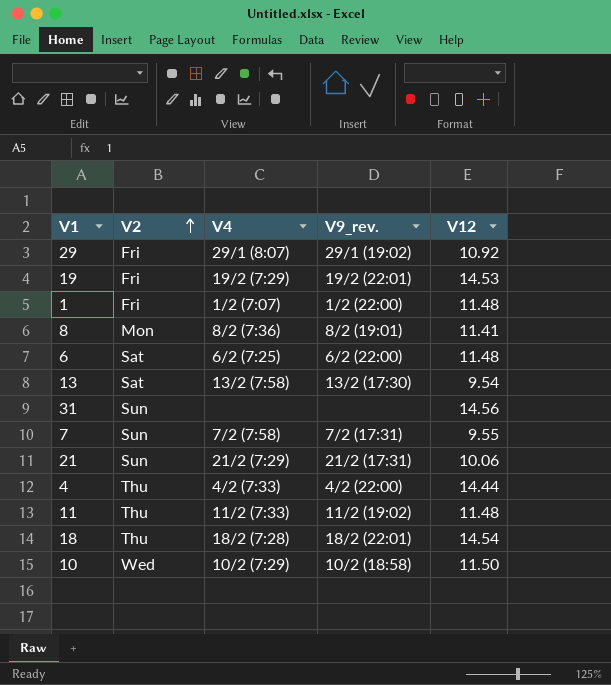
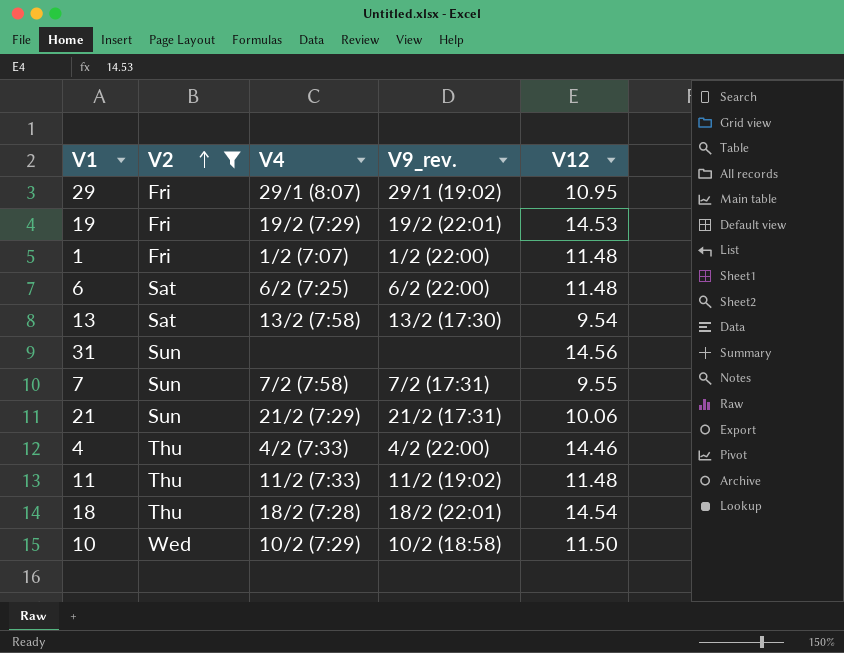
filter: none -> V2 != Mon
29 | V12: 10.92 -> 10.95
4 | V12: 14.44 -> 14.46

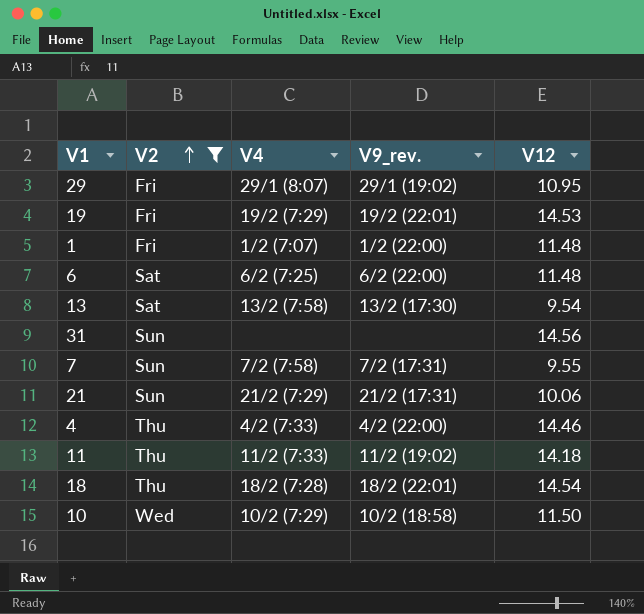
11 | V12: 11.48 -> 14.18

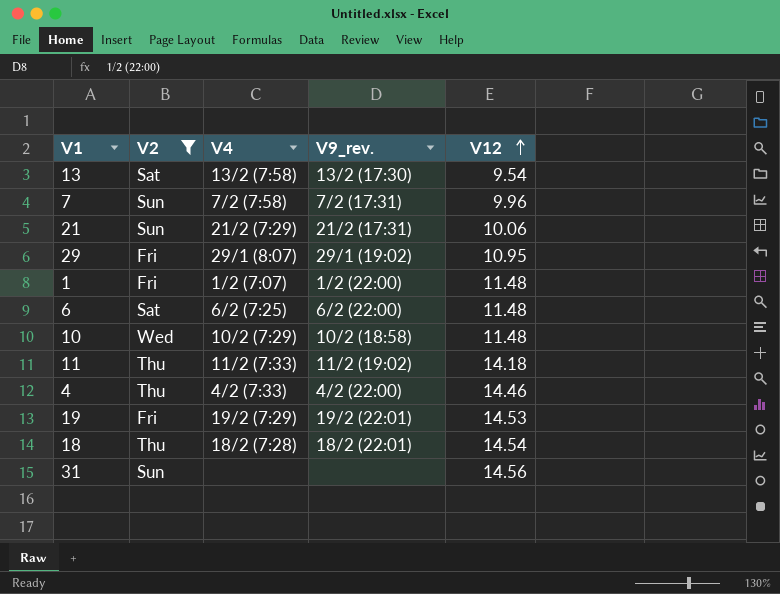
row order: V2 ascending -> V12 ascending
7 | V12: 9.55 -> 9.96
10 | V12: 11.50 -> 11.48

